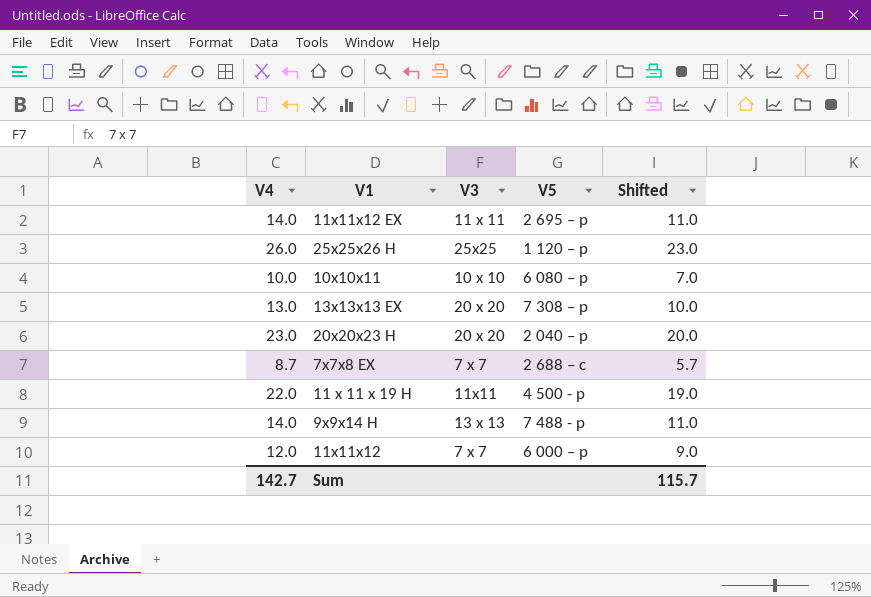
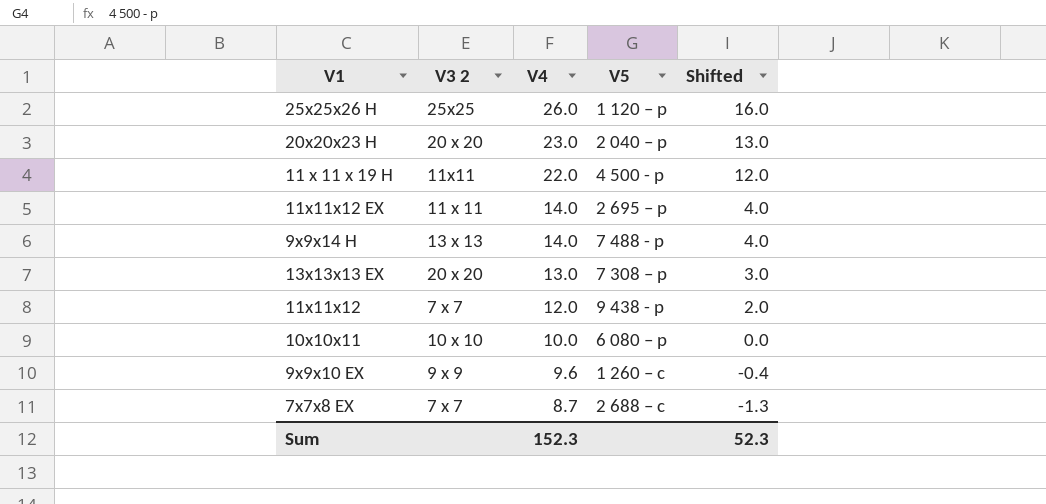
row order: none -> V4 descending
column name: V3 -> V3 2
column V4 | position: 1 -> 3
column Shifted | formula: [V4] - 3 -> [V4] - 10
11x11x12 | V5: 6 000 – p -> 9 438 - p
row 9x9x10 EX: none -> 9 x 9 | 9.6 | 1 260 – c | -0.4
Sum | V4: 142.7 -> 152.3
Sum | Shifted: 115.7 -> 52.3

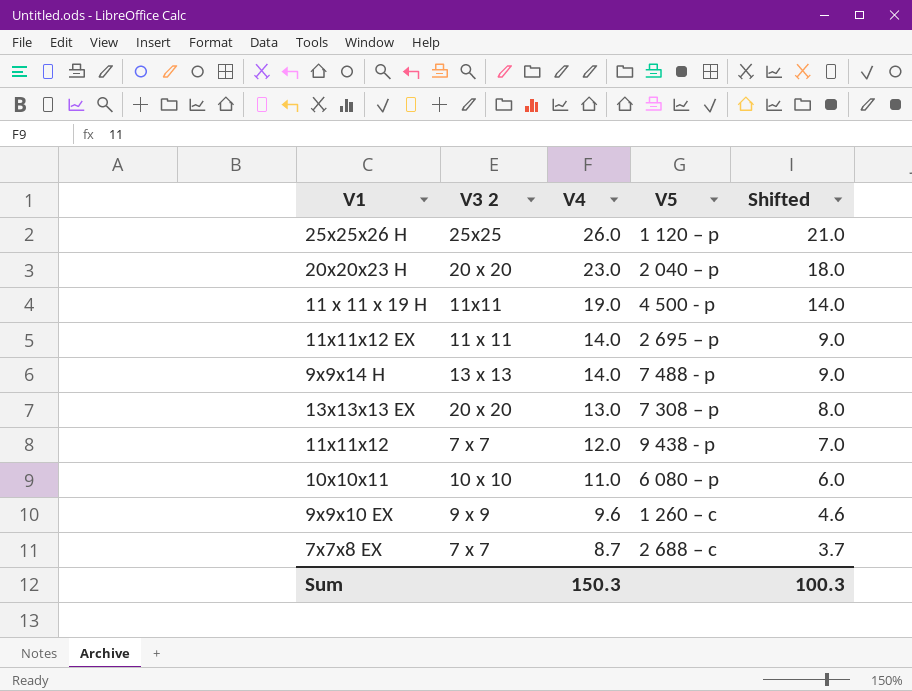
column Shifted | formula: [V4] - 10 -> [V4] - 5
11 x 11 x 19 H | V4: 22.0 -> 19.0
10x10x11 | V4: 10.0 -> 11.0
Sum | V4: 152.3 -> 150.3
Sum | Shifted: 52.3 -> 100.3

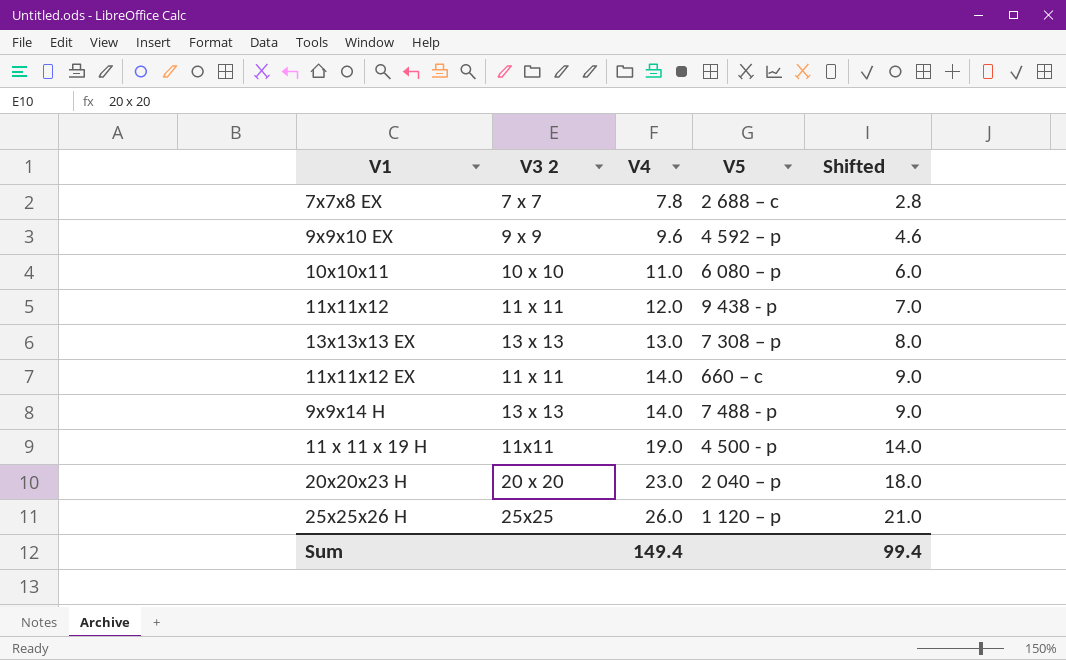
row order: V4 descending -> V4 ascending
7x7x8 EX | V4: 8.7 -> 7.8
7x7x8 EX | Shifted: 3.7 -> 2.8
9x9x10 EX | V5: 1 260 – c -> 4 592 – p
11x11x12 | V3 2: 7 x 7 -> 11 x 11
13x13x13 EX | V3 2: 20 x 20 -> 13 x 13
11x11x12 EX | V5: 2 695 – p -> 660 – c
Sum | V4: 150.3 -> 149.4
Sum | Shifted: 100.3 -> 99.4

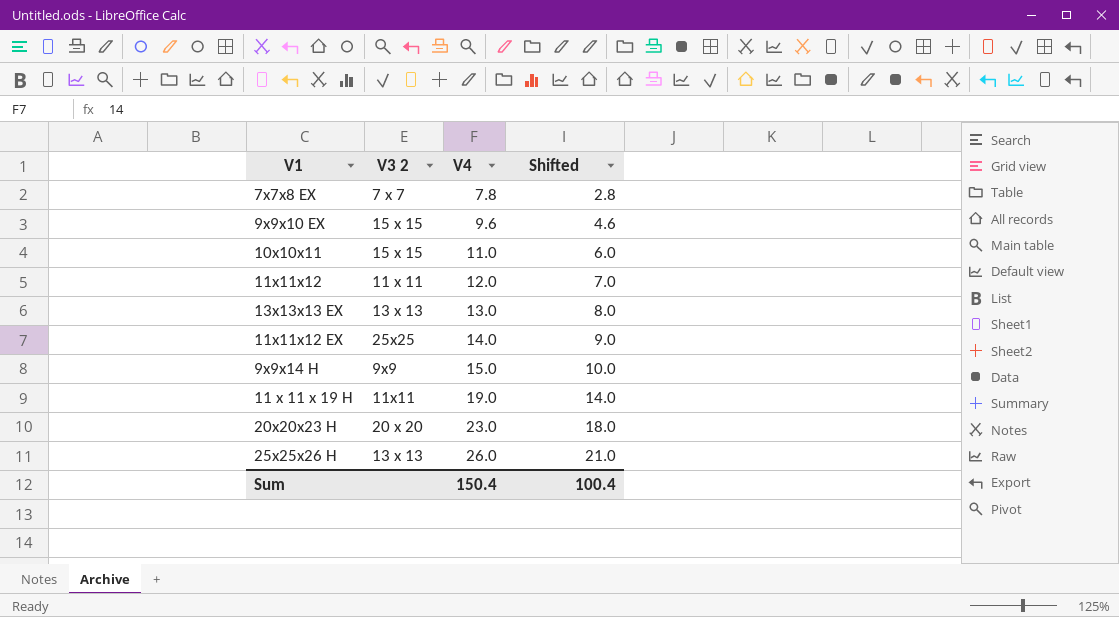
column V5 | position: 4 -> none
9x9x10 EX | V3 2: 9 x 9 -> 15 x 15
10x10x11 | V3 2: 10 x 10 -> 15 x 15
11x11x12 EX | V3 2: 11 x 11 -> 25x25
9x9x14 H | V3 2: 13 x 13 -> 9x9
9x9x14 H | V4: 14.0 -> 15.0
9x9x14 H | Shifted: 9.0 -> 10.0
25x25x26 H | V3 2: 25x25 -> 13 x 13
Sum | V4: 149.4 -> 150.4
Sum | Shifted: 99.4 -> 100.4

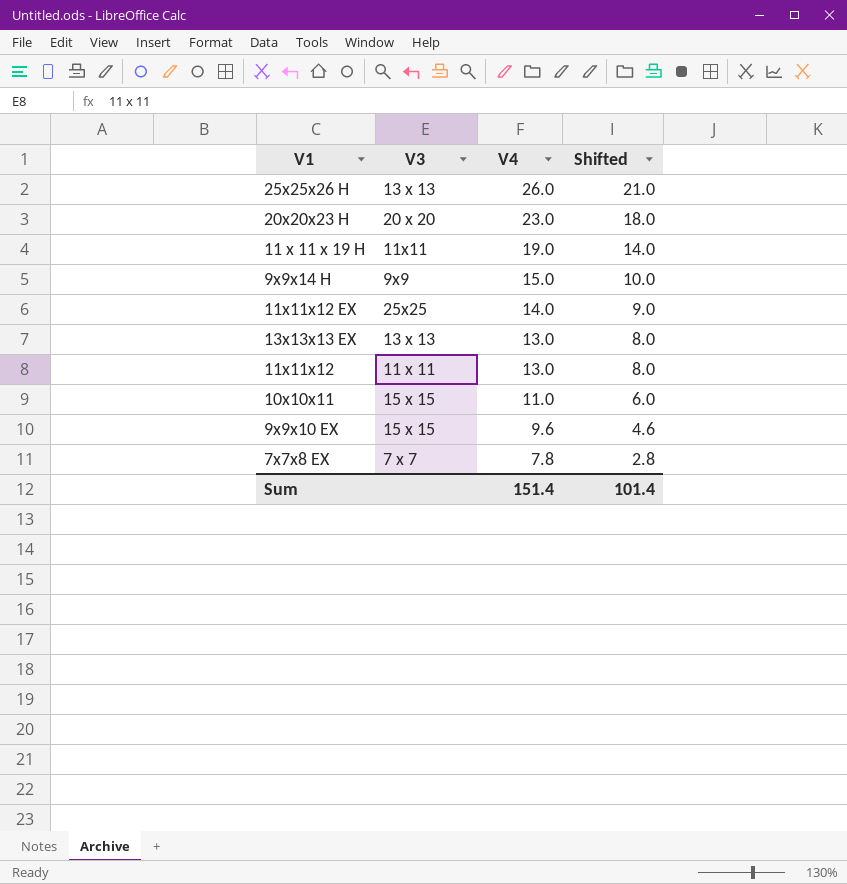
row order: V4 ascending -> V4 descending
column name: V3 2 -> V3
11x11x12 | V4: 12.0 -> 13.0
11x11x12 | Shifted: 7.0 -> 8.0
Sum | V4: 150.4 -> 151.4
Sum | Shifted: 100.4 -> 101.4

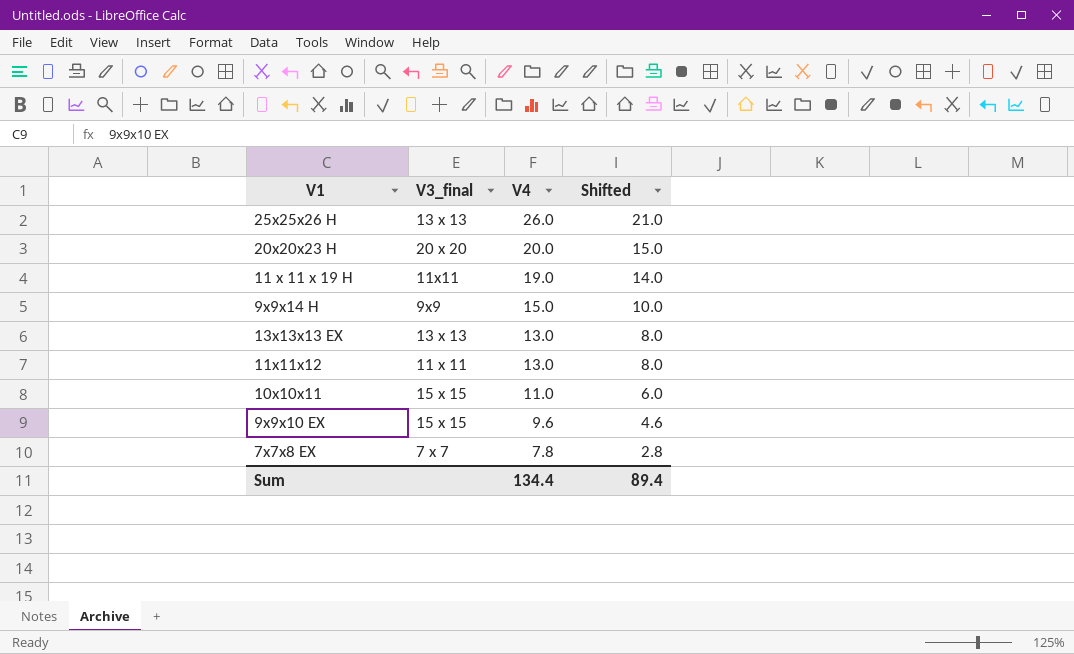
column name: V3 -> V3_final
row 11x11x12 EX: 25x25 | 14.0 | 9.0 -> none
20x20x23 H | V4: 23.0 -> 20.0
20x20x23 H | Shifted: 18.0 -> 15.0
Sum | V4: 151.4 -> 134.4
Sum | Shifted: 101.4 -> 89.4

